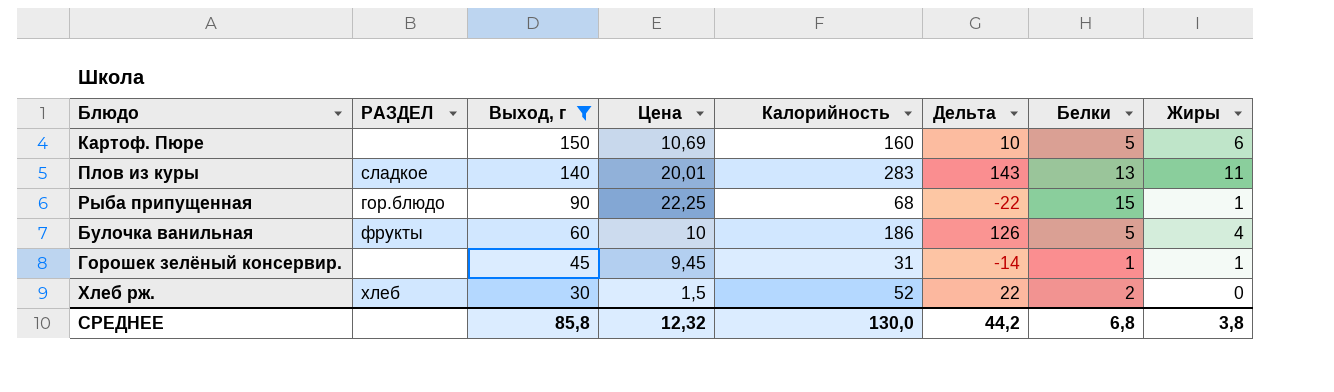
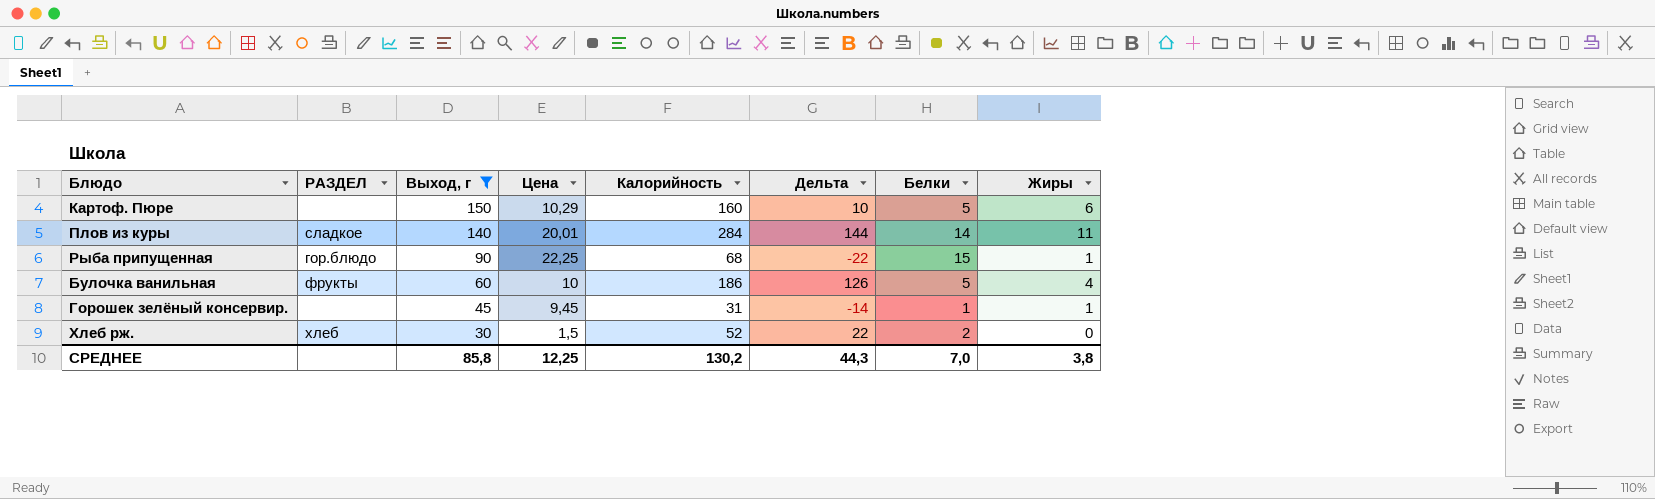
Картоф. Пюре | Цена: 10,69 -> 10,29
Плов из куры | Калорийность: 283 -> 284
Плов из куры | Дельта: 143 -> 144
Плов из куры | Белки: 13 -> 14
СРЕДНЕЕ | Цена: 12,32 -> 12,25
СРЕДНЕЕ | Калорийность: 130,0 -> 130,2
СРЕДНЕЕ | Дельта: 44,2 -> 44,3
СРЕДНЕЕ | Белки: 6,8 -> 7,0

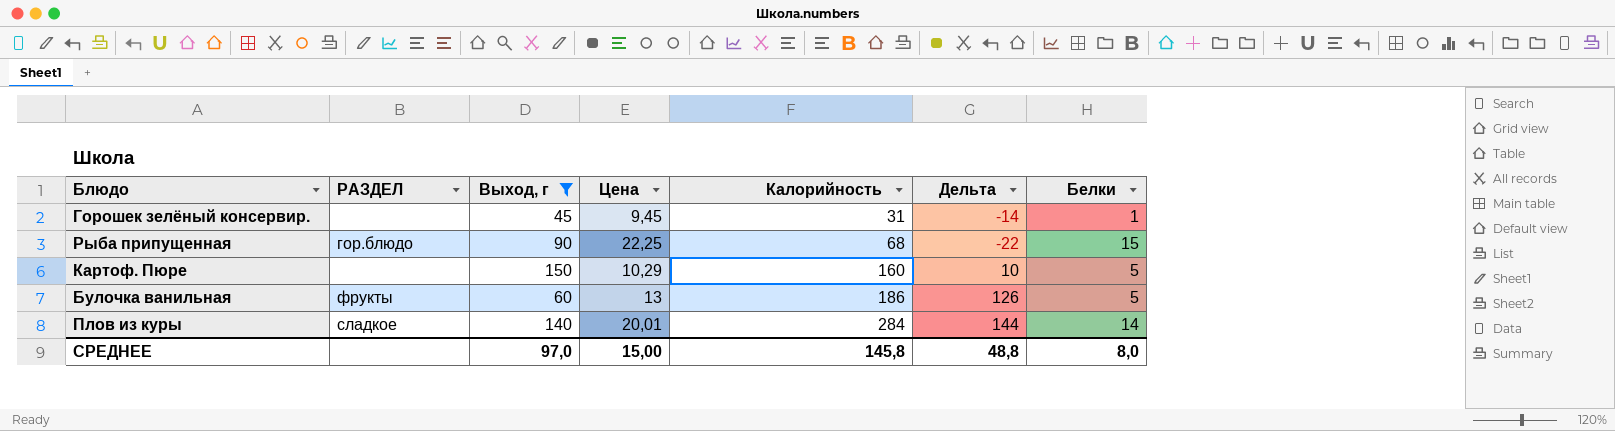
row order: Выход, г descending -> Калорийность ascending
column Жиры | position: 8 -> none
row Хлеб рж.: хлеб | 30 | 1,5 | 52 | 22 | 2 | 0 -> none
Булочка ванильная | Цена: 10 -> 13
СРЕДНЕЕ | Выход, г: 85,8 -> 97,0
СРЕДНЕЕ | Цена: 12,25 -> 15,00
СРЕДНЕЕ | Калорийность: 130,2 -> 145,8
СРЕДНЕЕ | Дельта: 44,3 -> 48,8
СРЕДНЕЕ | Белки: 7,0 -> 8,0

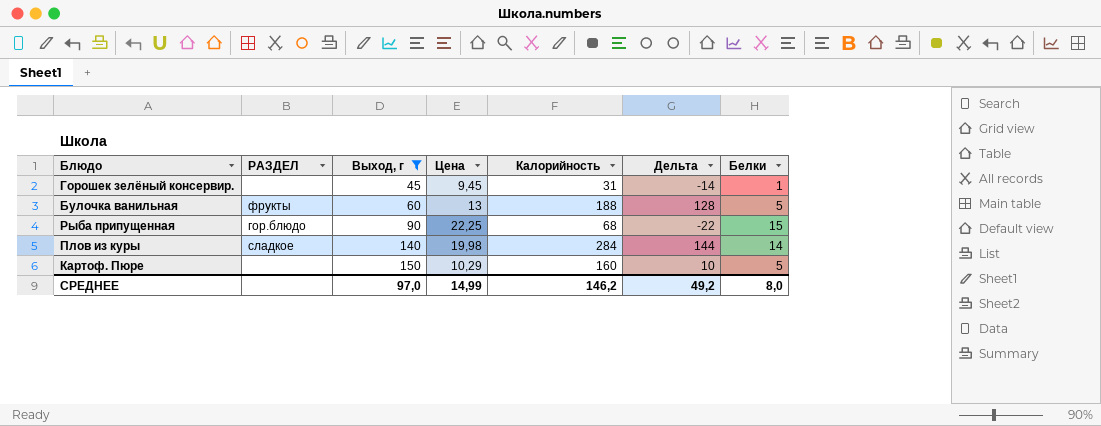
row order: Калорийность ascending -> Выход, г ascending
Булочка ванильная | Калорийность: 186 -> 188
Булочка ванильная | Дельта: 126 -> 128
Плов из куры | Цена: 20,01 -> 19,98
СРЕДНЕЕ | Цена: 15,00 -> 14,99
СРЕДНЕЕ | Калорийность: 145,8 -> 146,2
СРЕДНЕЕ | Дельта: 48,8 -> 49,2

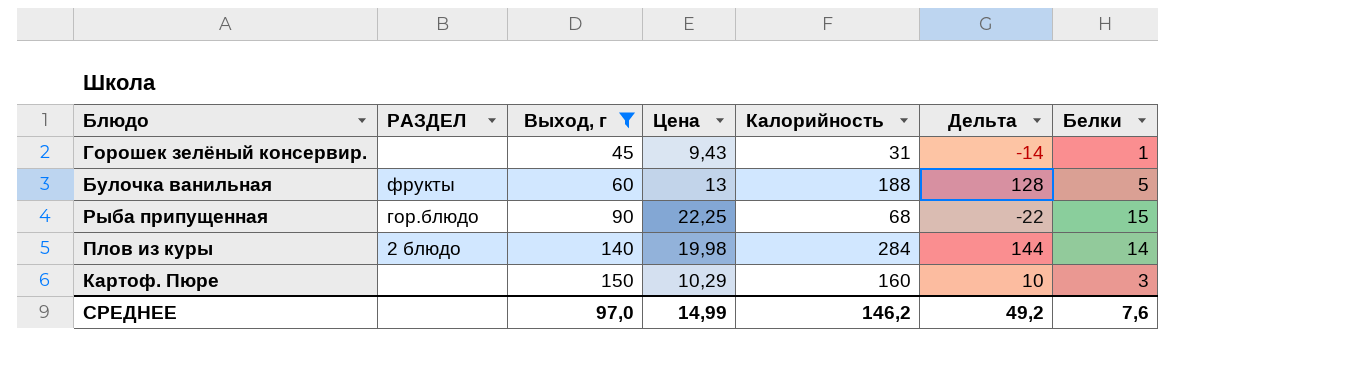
Горошек зелёный консервир. | Цена: 9,45 -> 9,43
Плов из куры | РАЗДЕЛ: сладкое -> 2 блюдо
Картоф. Пюре | Белки: 5 -> 3
СРЕДНЕЕ | Белки: 8,0 -> 7,6

